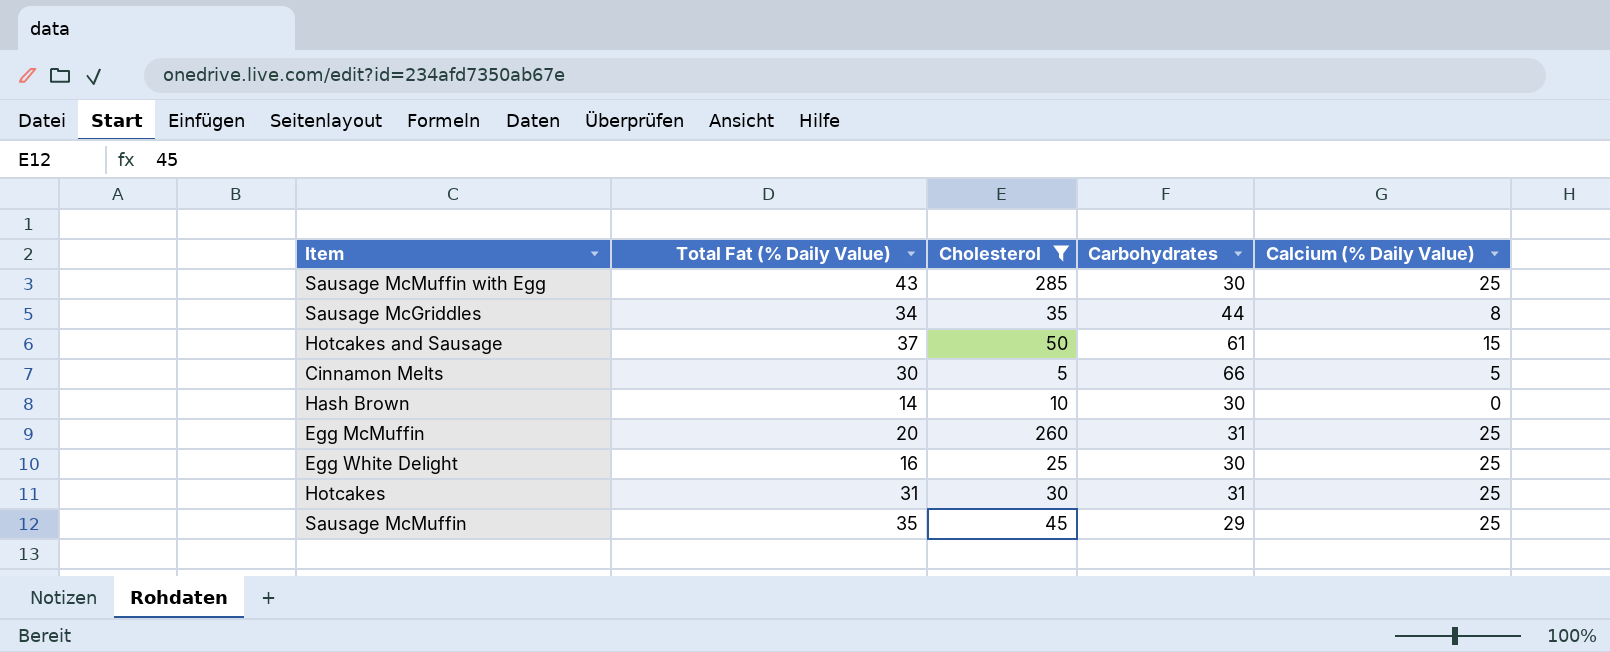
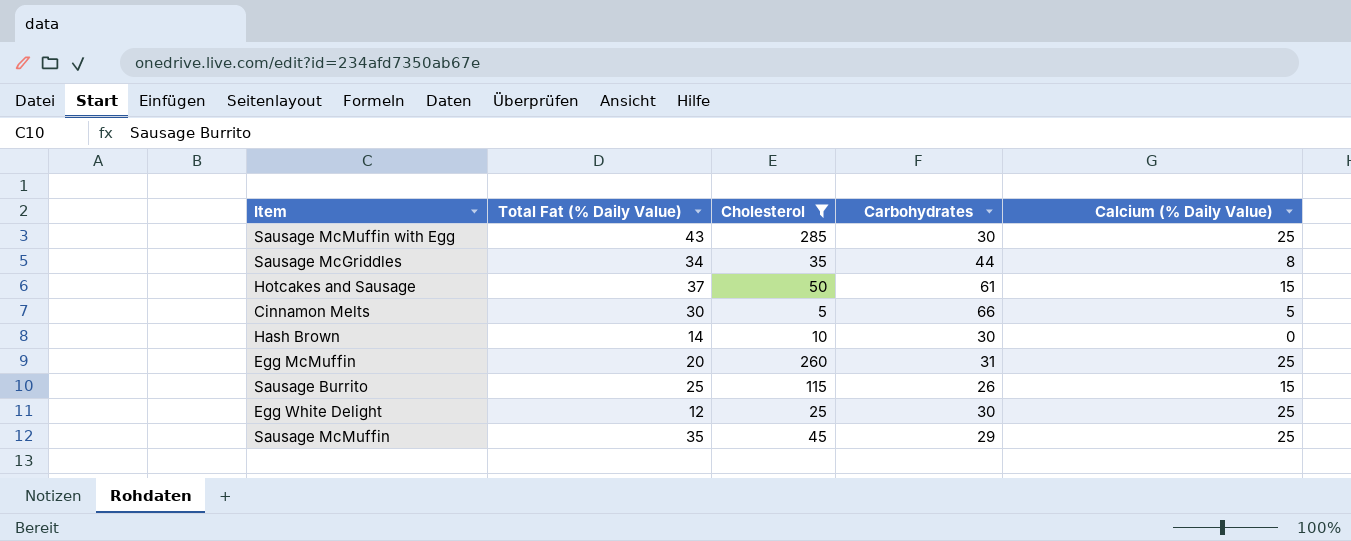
row Hotcakes: 31 | 30 | 31 | 25 -> none
row Sausage Burrito: none -> 25 | 115 | 26 | 15
Egg White Delight | Total Fat (% Daily Value): 16 -> 12

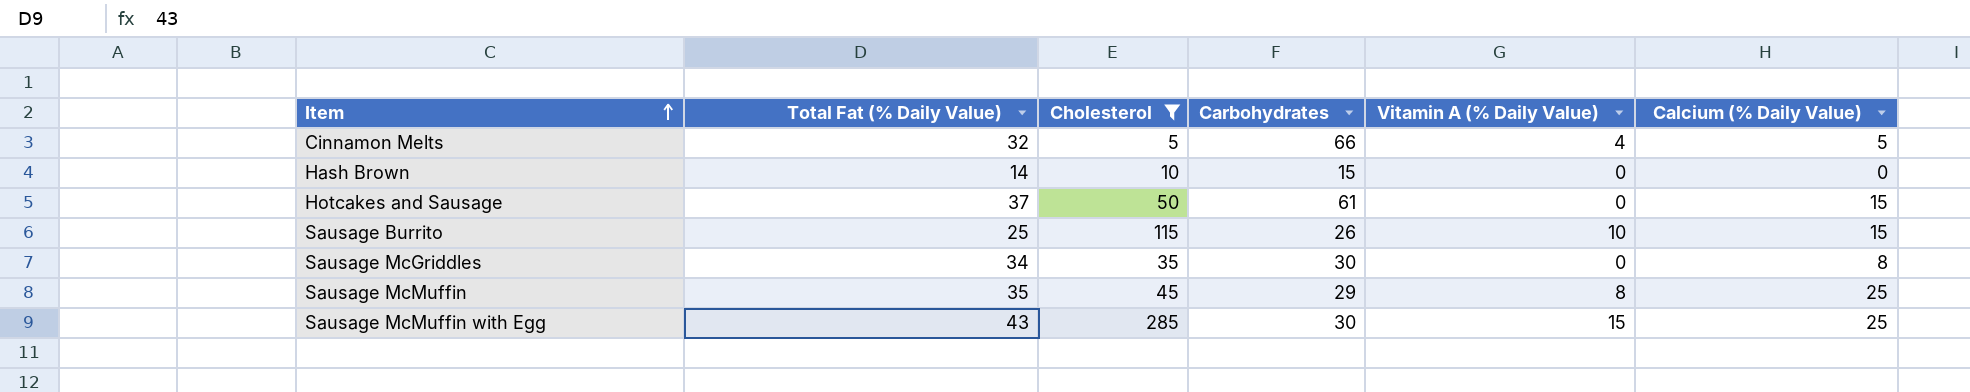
row order: none -> Item ascending
column Vitamin A (% Daily Value) | position: none -> 5
row Egg McMuffin: 20 | 260 | 31 | 25 -> none
row Egg White Delight: 12 | 25 | 30 | 25 -> none
Cinnamon Melts | Total Fat (% Daily Value): 30 -> 32
Hash Brown | Carbohydrates: 30 -> 15
Sausage McGriddles | Carbohydrates: 44 -> 30

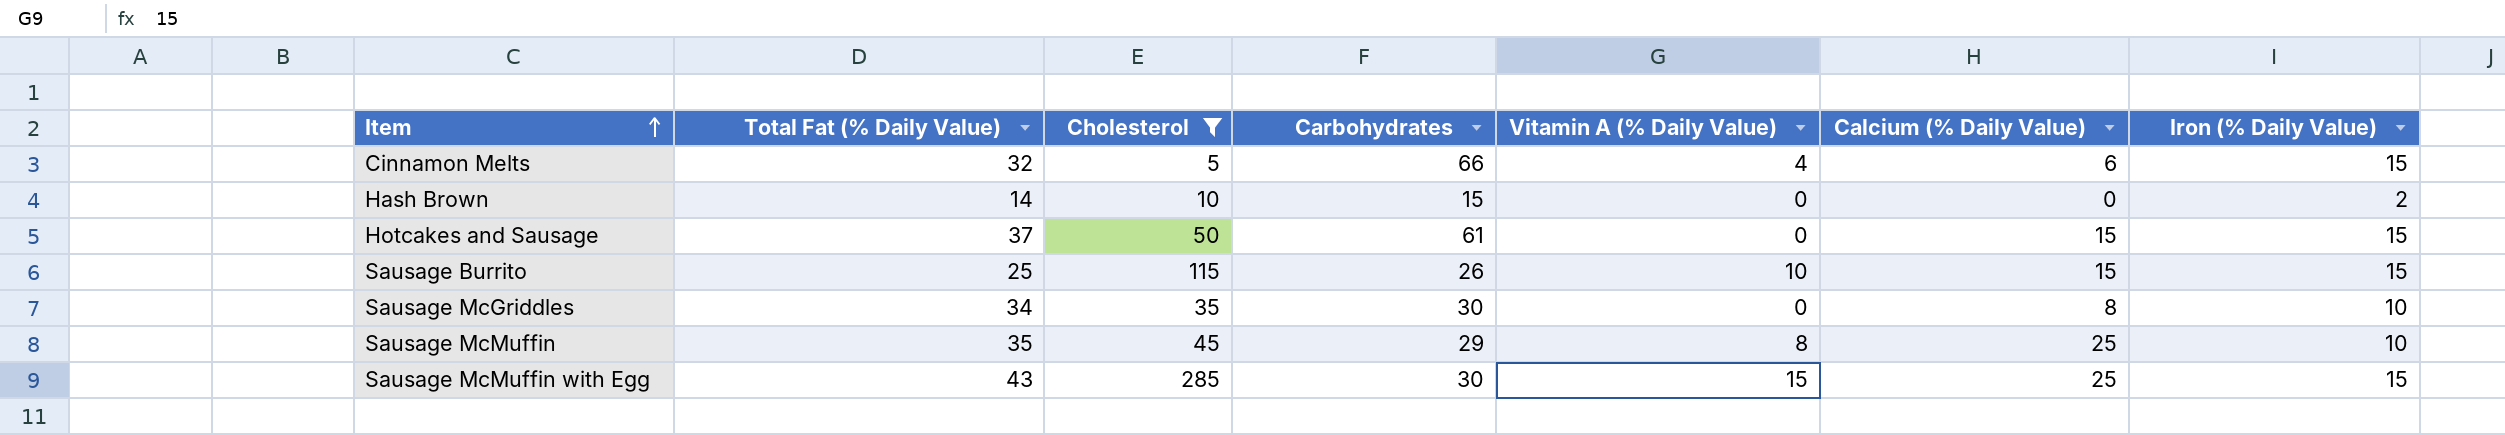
column Iron (% Daily Value) | position: none -> 7
Cinnamon Melts | Calcium (% Daily Value): 5 -> 6

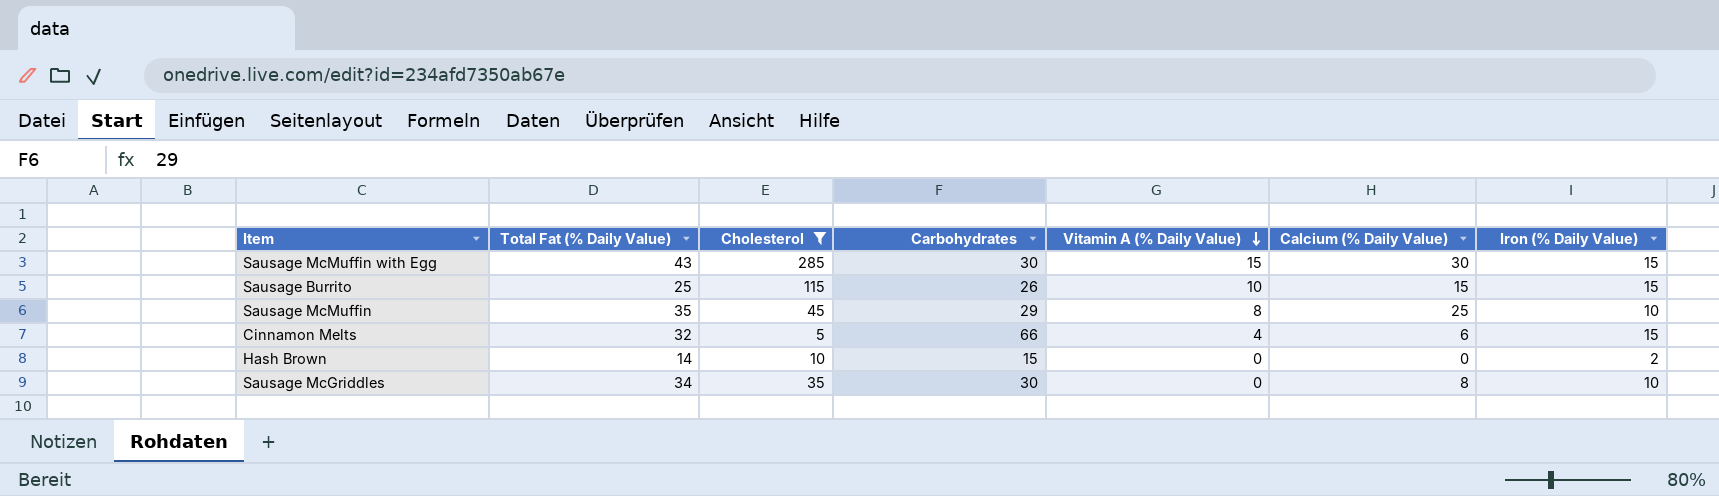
row order: Item ascending -> Vitamin A (% Daily Value) descending
row Hotcakes and Sausage: 37 | 50 | 61 | 0 | 15 | 15 -> none
Sausage McMuffin with Egg | Calcium (% Daily Value): 25 -> 30

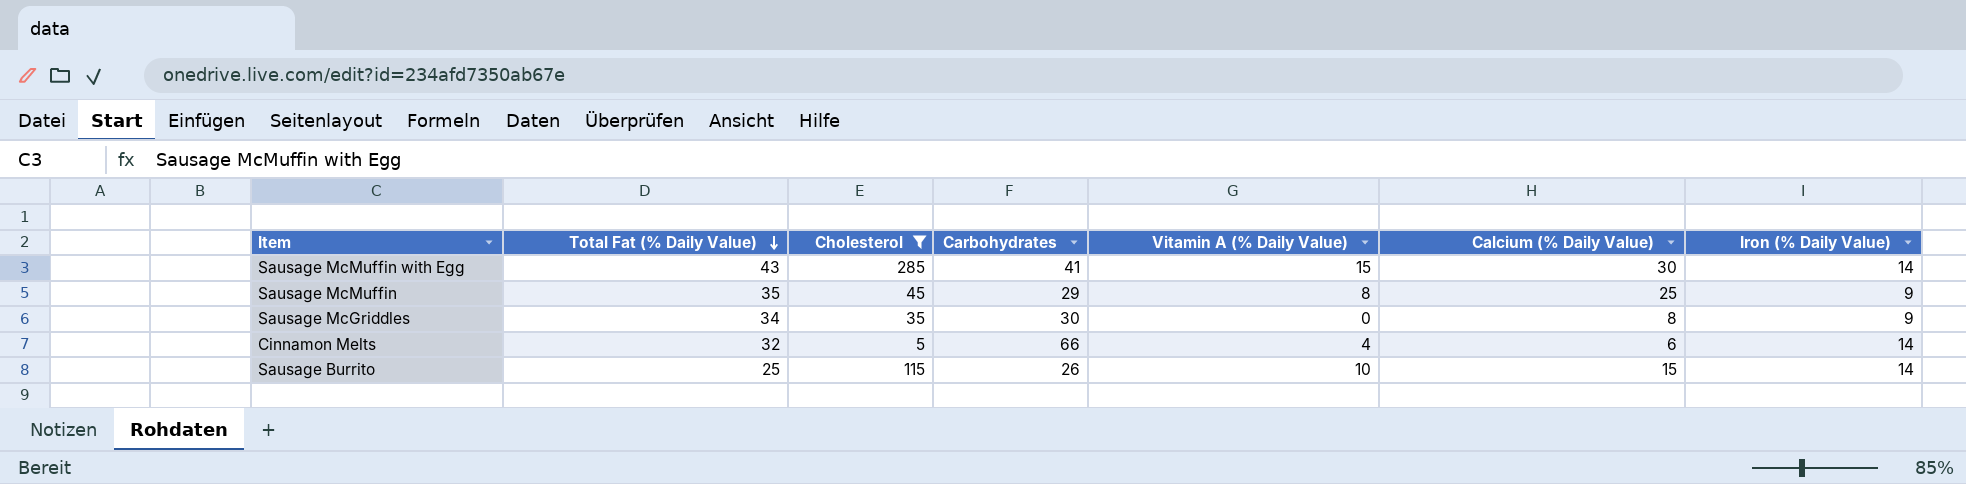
row order: Vitamin A (% Daily Value) descending -> Total Fat (% Daily Value) descending
row Hash Brown: 14 | 10 | 15 | 0 | 0 | 2 -> none
Sausage McMuffin with Egg | Carbohydrates: 30 -> 41
Sausage McMuffin with Egg | Iron (% Daily Value): 15 -> 14
Sausage McMuffin | Iron (% Daily Value): 10 -> 9
Sausage McGriddles | Iron (% Daily Value): 10 -> 9
Cinnamon Melts | Iron (% Daily Value): 15 -> 14
Sausage Burrito | Iron (% Daily Value): 15 -> 14

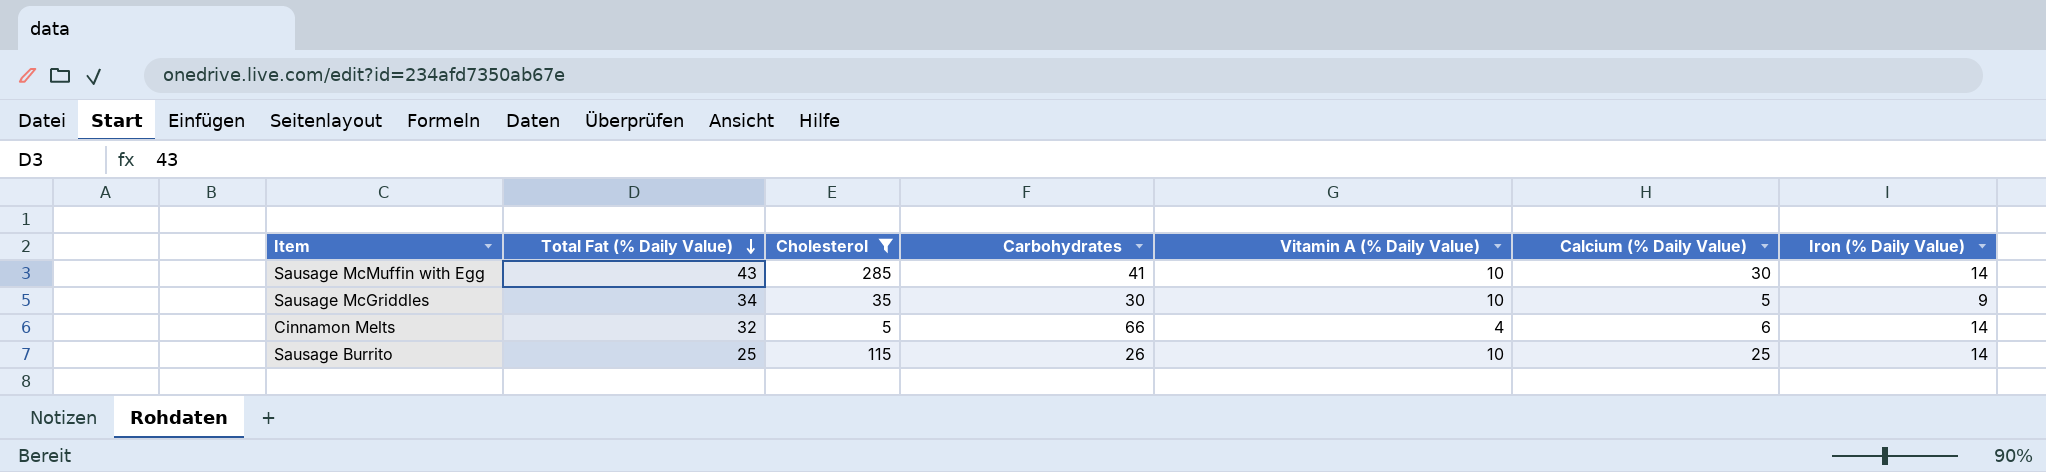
row Sausage McMuffin: 35 | 45 | 29 | 8 | 25 | 9 -> none
Sausage McMuffin with Egg | Vitamin A (% Daily Value): 15 -> 10
Sausage McGriddles | Vitamin A (% Daily Value): 0 -> 10
Sausage McGriddles | Calcium (% Daily Value): 8 -> 5
Sausage Burrito | Calcium (% Daily Value): 15 -> 25

